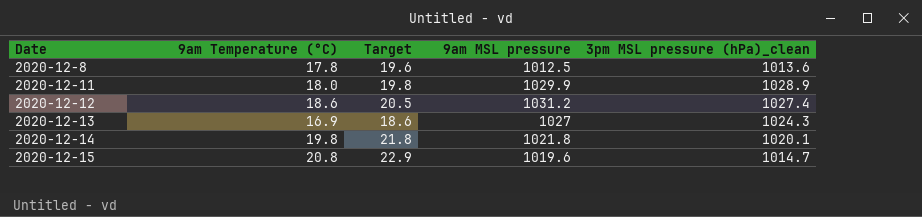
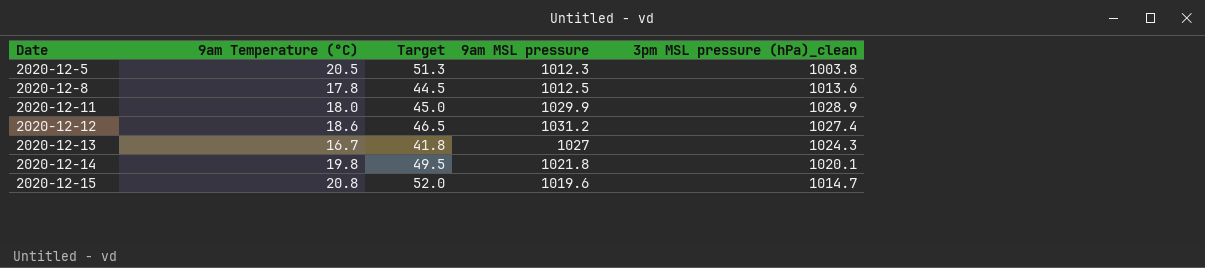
column Target | formula: [9am Temperature (°C)] * 1.1 -> [9am Temperature (°C)] * 2.5
row 2020-12-5: none -> 20.5 | 51.3 | 1012.3 | 1003.8
2020-12-13 | 9am Temperature (°C): 16.9 -> 16.7

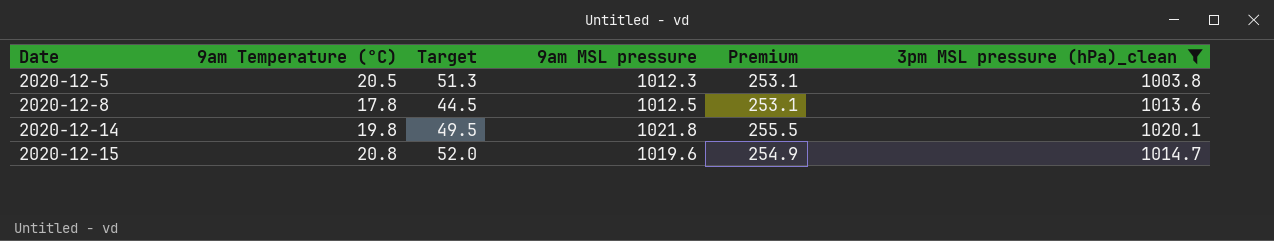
filter: none -> 3pm MSL pressure (hPa)_clean <= 1020.1
column Premium | formula: none -> [9am MSL pressure] * 0.25

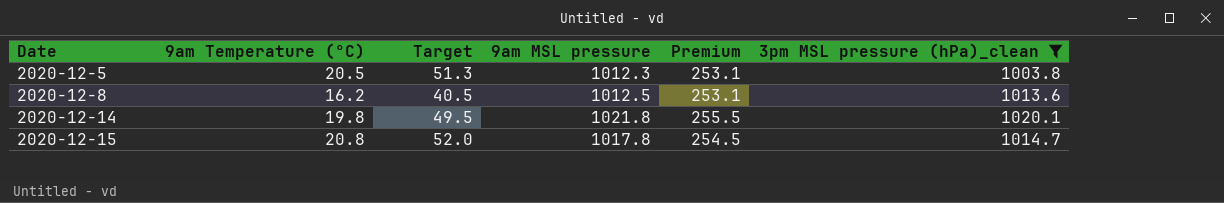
2020-12-8 | 9am Temperature (°C): 17.8 -> 16.2
2020-12-8 | Target: 44.5 -> 40.5
2020-12-15 | 9am MSL pressure: 1019.6 -> 1017.8
2020-12-15 | Premium: 254.9 -> 254.5

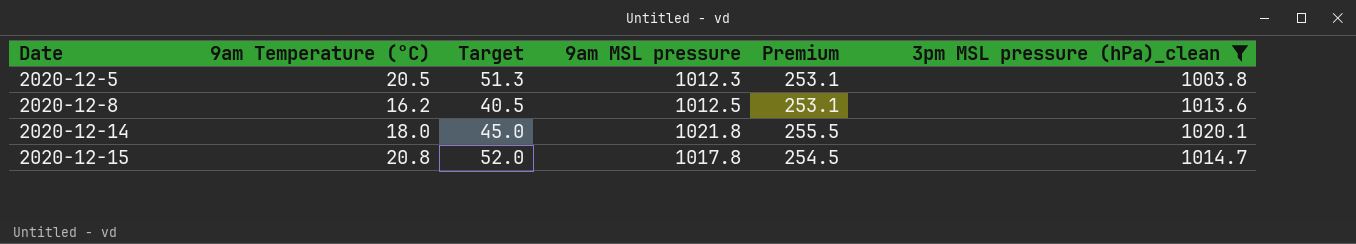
2020-12-14 | 9am Temperature (°C): 19.8 -> 18.0
2020-12-14 | Target: 49.5 -> 45.0

